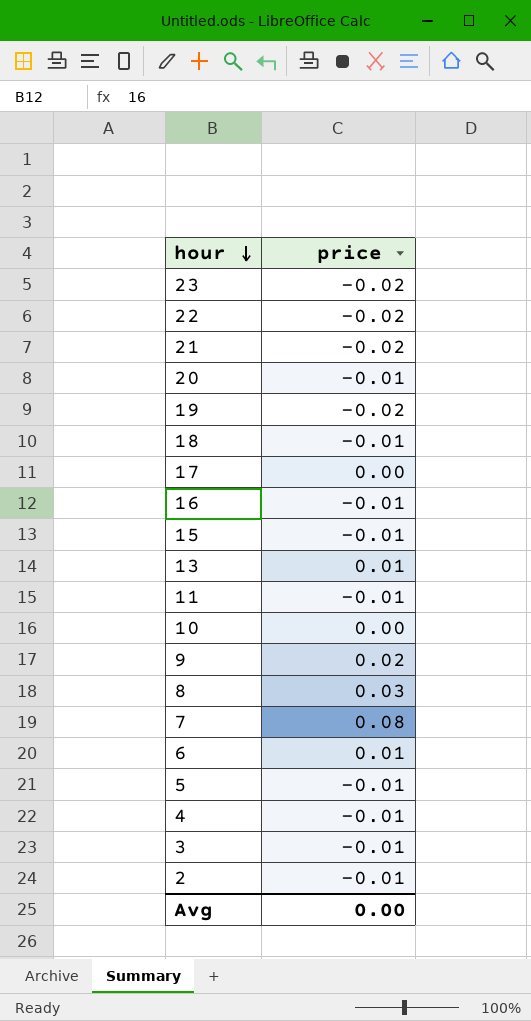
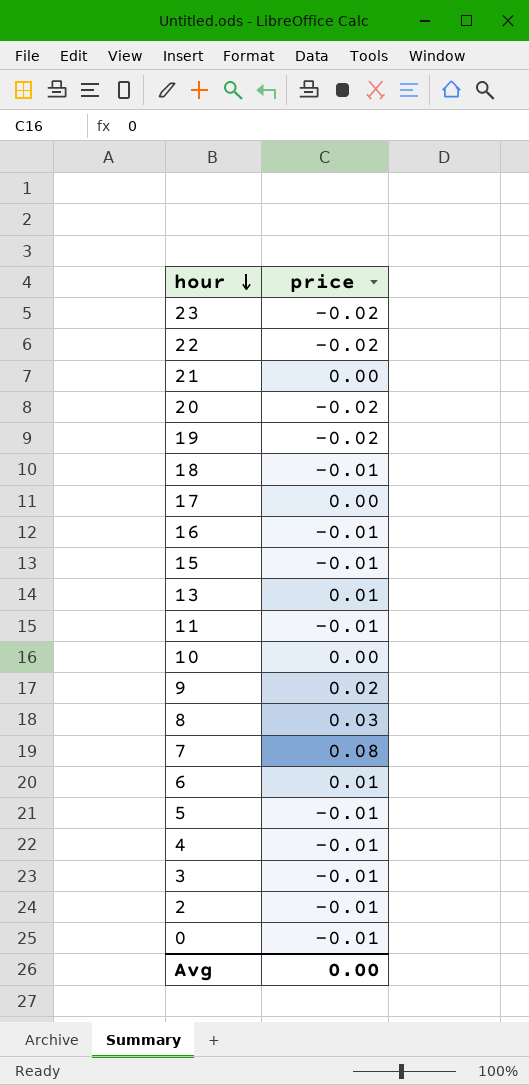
21 | price: -0.02 -> 0.00
20 | price: -0.01 -> -0.02
row 0: none -> -0.01

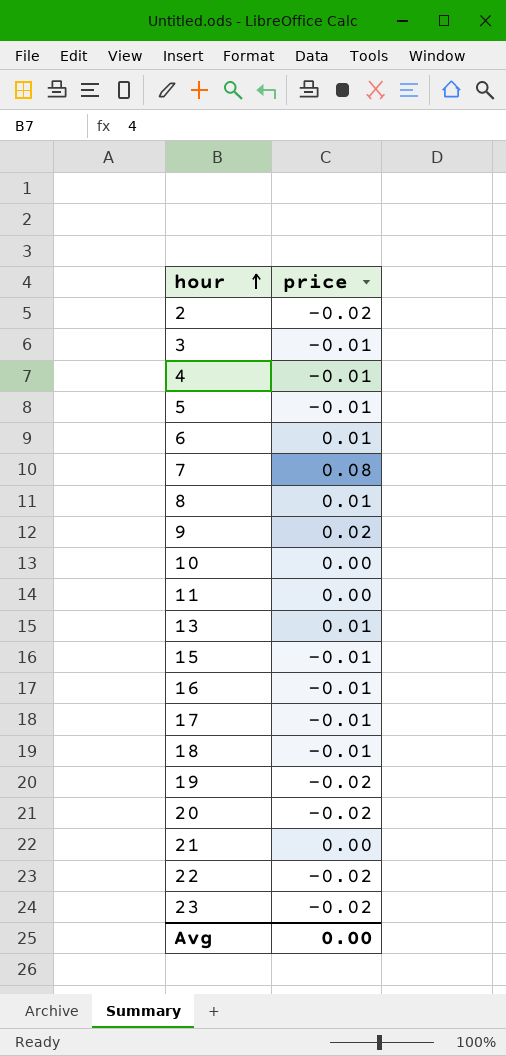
row order: hour descending -> hour ascending
row 0: -0.01 -> none
2 | price: -0.01 -> -0.02
8 | price: 0.03 -> 0.01
11 | price: -0.01 -> 0.00
17 | price: 0.00 -> -0.01

